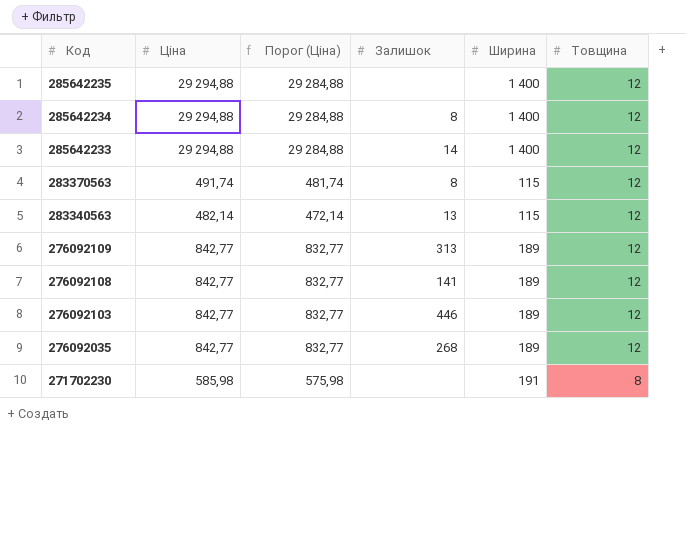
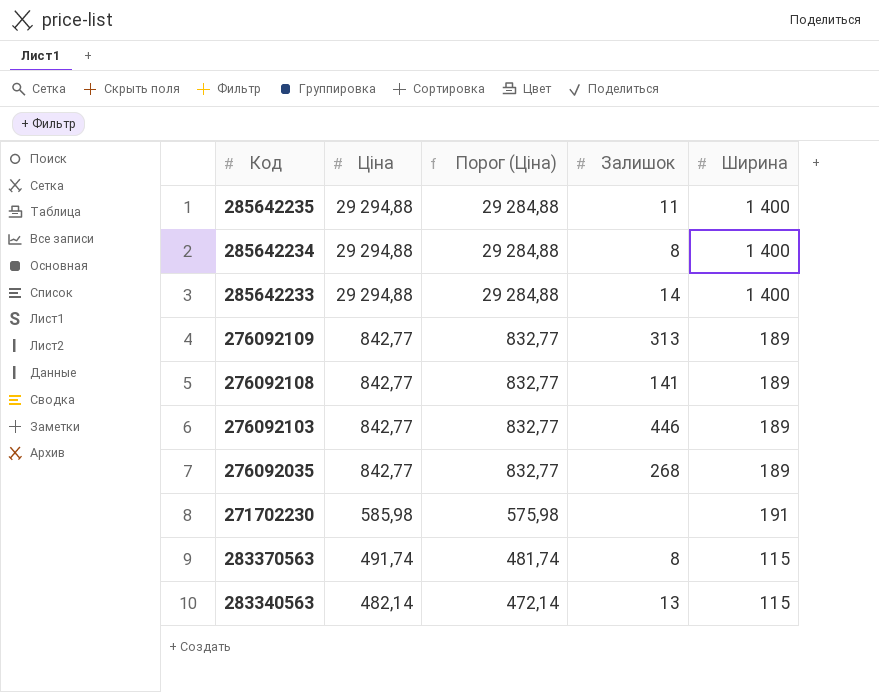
row order: Код descending -> Ціна descending
column Товщина | position: 6 -> none
285642235 | Залишок: none -> 11

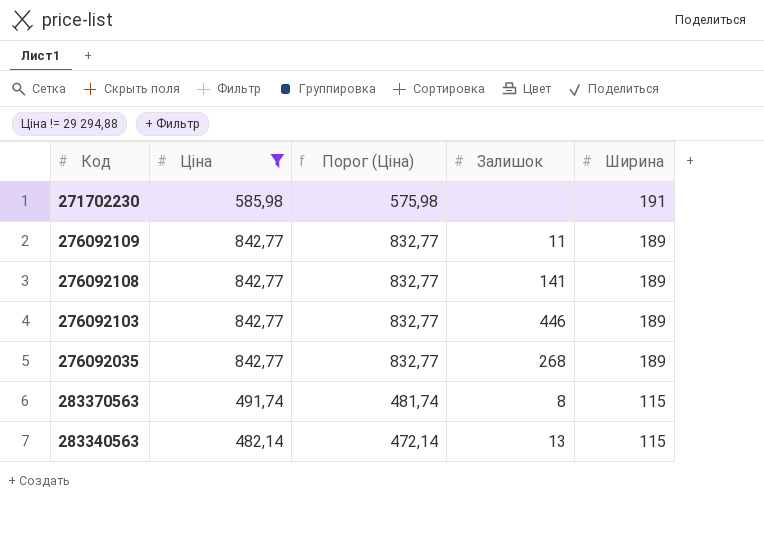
filter: none -> Ціна != 29 294,88
row order: Ціна descending -> Ширина descending
276092109 | Залишок: 313 -> 11

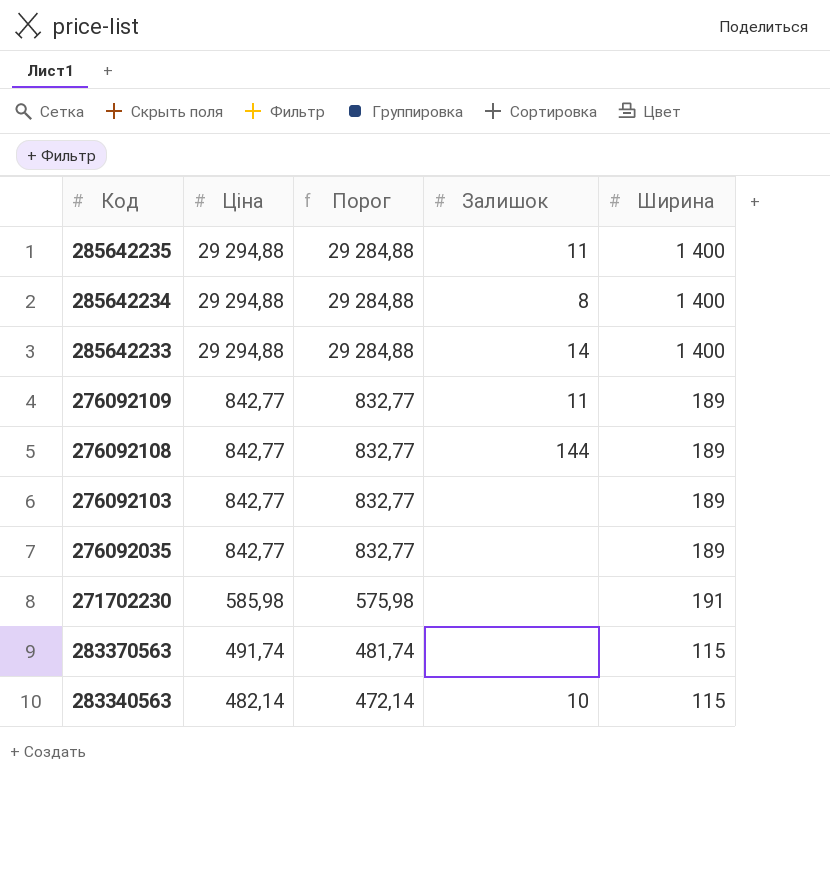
filter: Ціна != 29 294,88 -> none
row order: Ширина descending -> Ціна descending
column name: Порог (Ціна) -> Порог
276092108 | Залишок: 141 -> 144
276092103 | Залишок: 446 -> none
276092035 | Залишок: 268 -> none
283370563 | Залишок: 8 -> none
283340563 | Залишок: 13 -> 10

